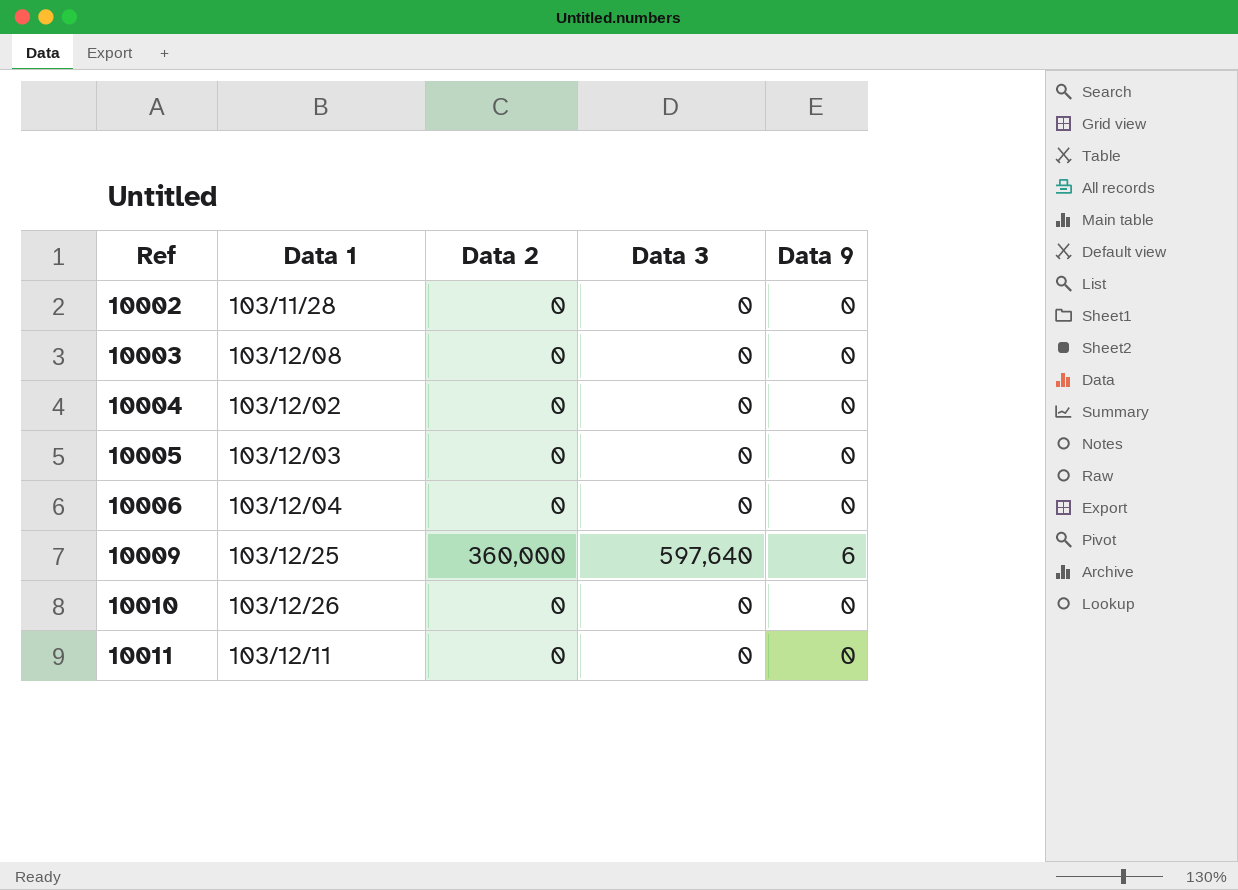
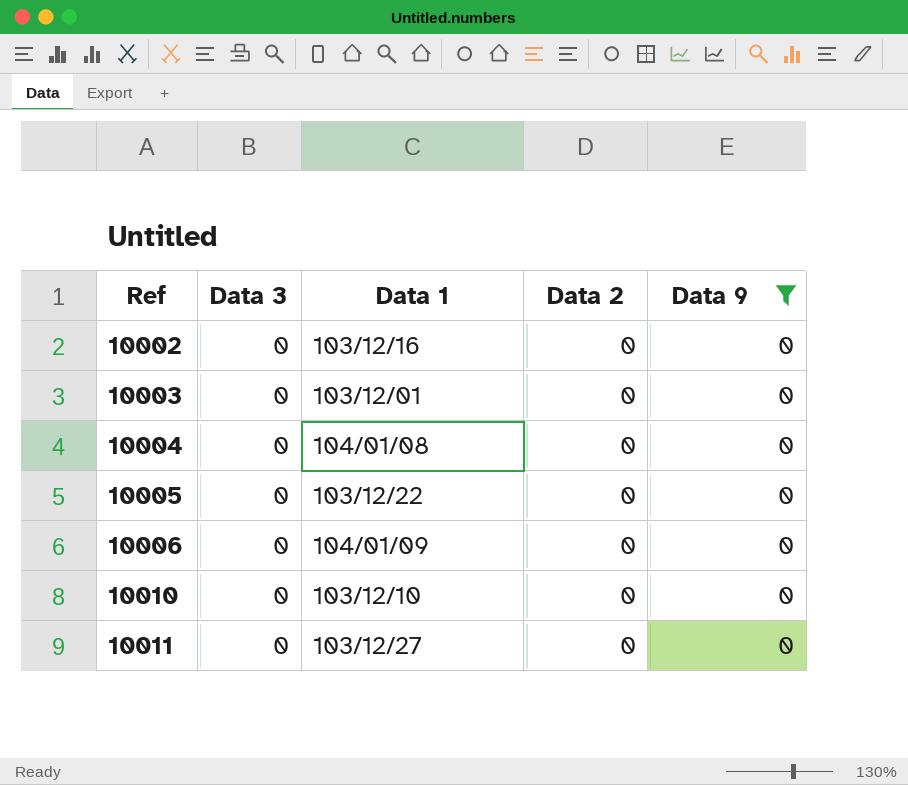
filter: none -> Data 9 = 0
column Data 3 | position: 4 -> 2
10002 | Data 1: 103/11/28 -> 103/12/16
10003 | Data 1: 103/12/08 -> 103/12/01
10004 | Data 1: 103/12/02 -> 104/01/08
10005 | Data 1: 103/12/03 -> 103/12/22
10006 | Data 1: 103/12/04 -> 104/01/09
10010 | Data 1: 103/12/26 -> 103/12/10
10011 | Data 1: 103/12/11 -> 103/12/27

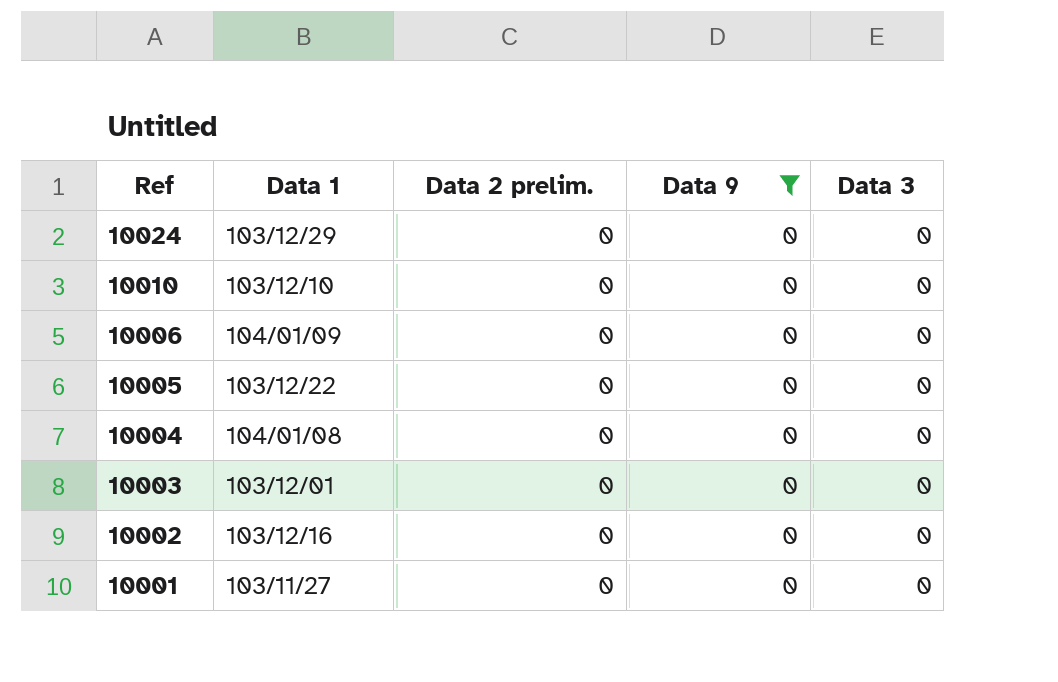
row order: Ref ascending -> Ref descending
column name: Data 2 -> Data 2 prelim.
column Data 3 | position: 2 -> 5
row 10011: 0 | 103/12/27 | 0 | 0 -> none
row 10024: none -> 103/12/29 | 0 | 0 | 0
row 10001: none -> 103/11/27 | 0 | 0 | 0

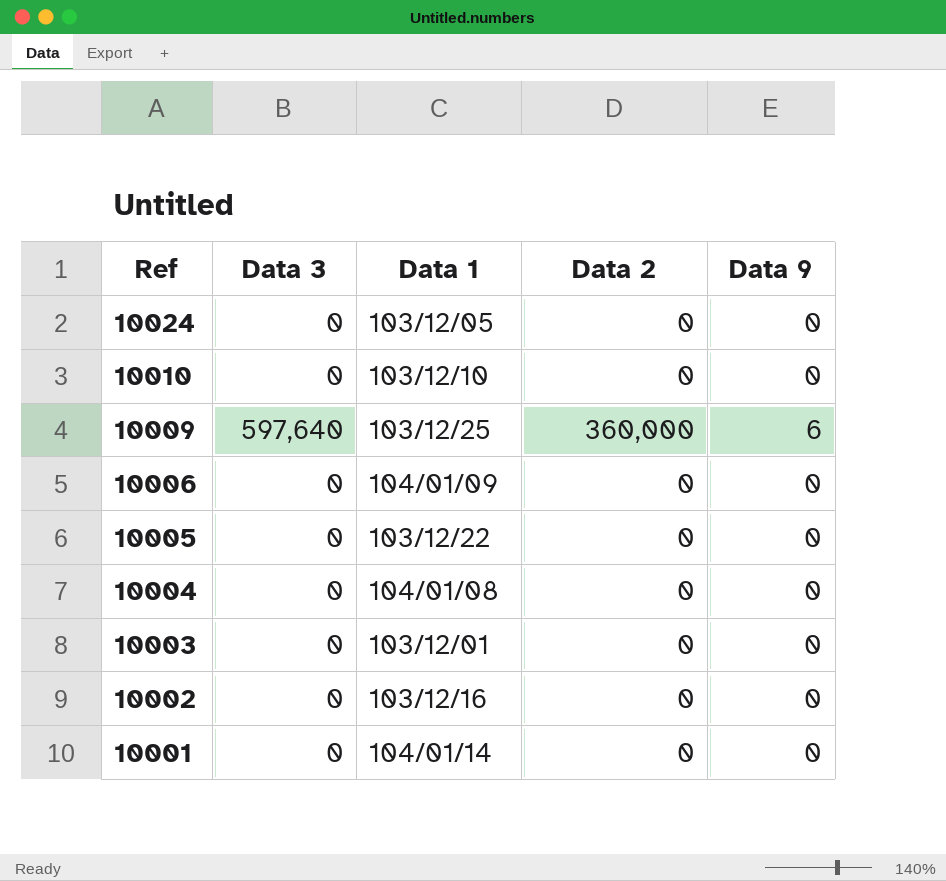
filter: Data 9 = 0 -> none
column Data 3 | position: 5 -> 2
column name: Data 2 prelim. -> Data 2
10024 | Data 1: 103/12/29 -> 103/12/05
10001 | Data 1: 103/11/27 -> 104/01/14

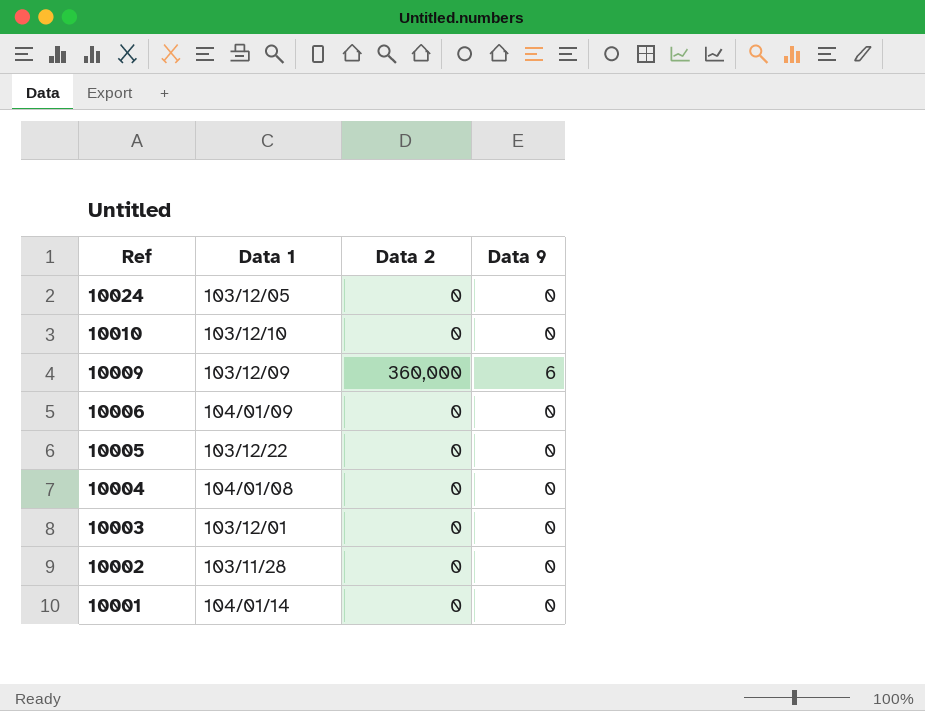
column Data 3 | position: 2 -> none
10009 | Data 1: 103/12/25 -> 103/12/09
10002 | Data 1: 103/12/16 -> 103/11/28

